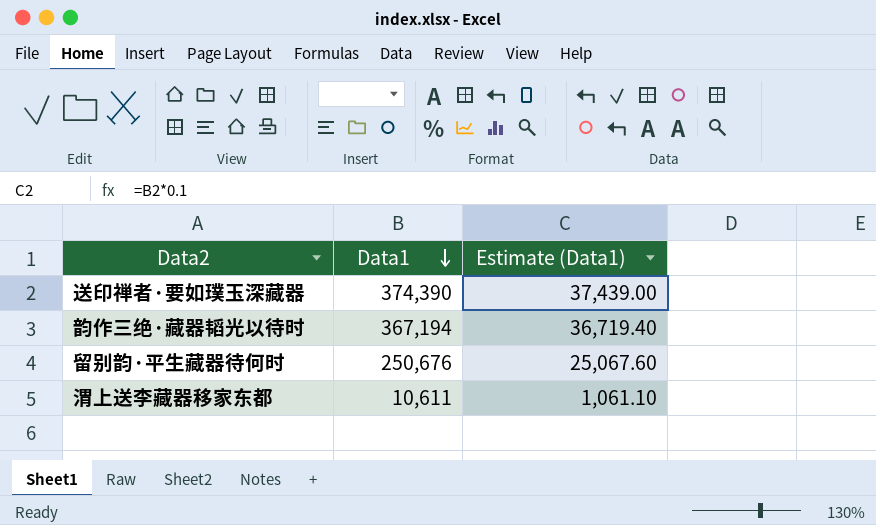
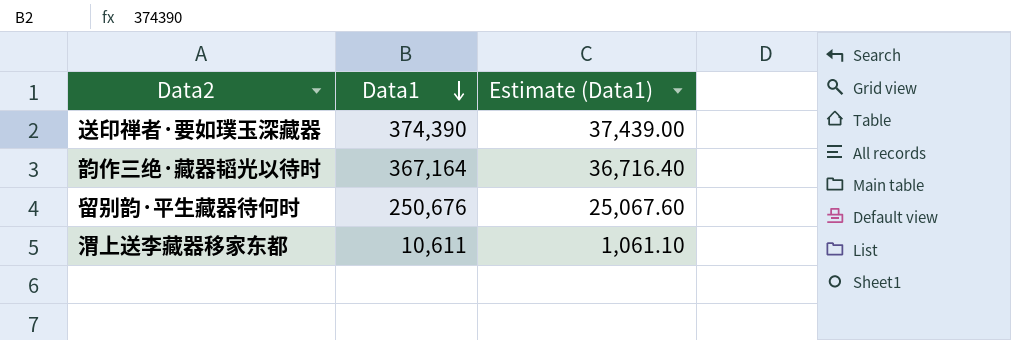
韵作三绝·藏器韬光以待时 | Data1: 367,194 -> 367,164
韵作三绝·藏器韬光以待时 | Estimate (Data1): 36,719.40 -> 36,716.40

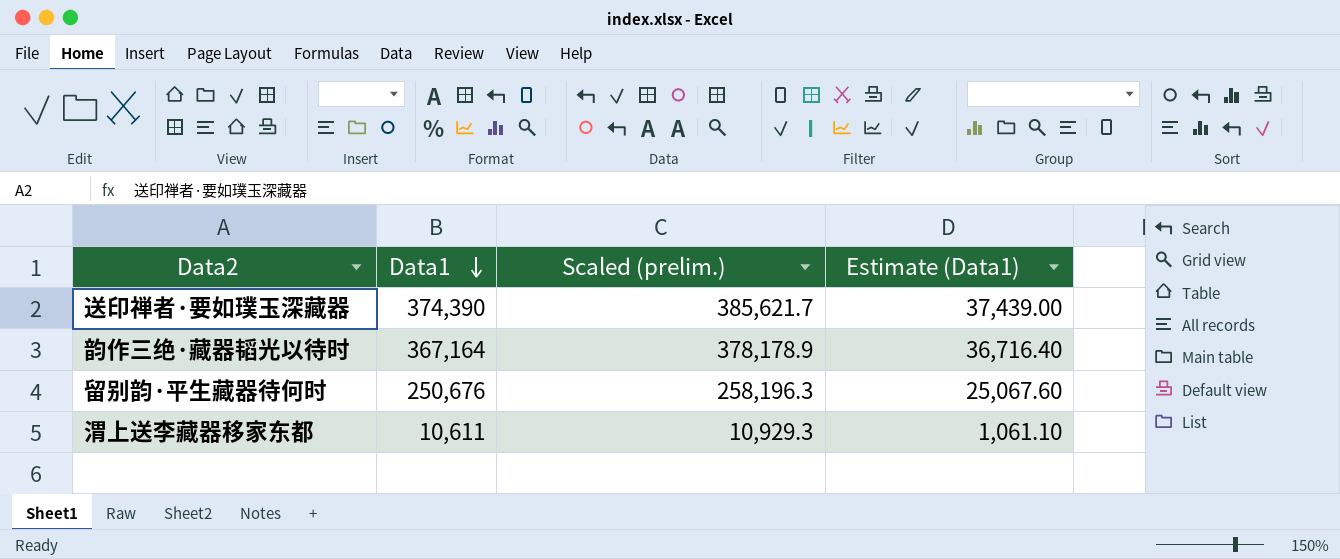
column Scaled (prelim.) | formula: none -> [Data1] * 1.03

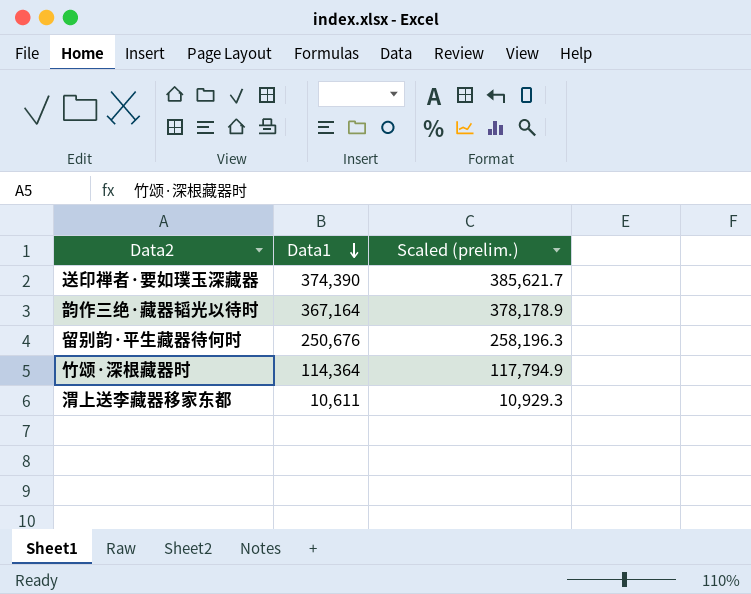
column Estimate (Data1) | formula: [Data1] * 0.1 -> none
row 竹颂·深根藏器时: none -> 114,364 | 117,794.9

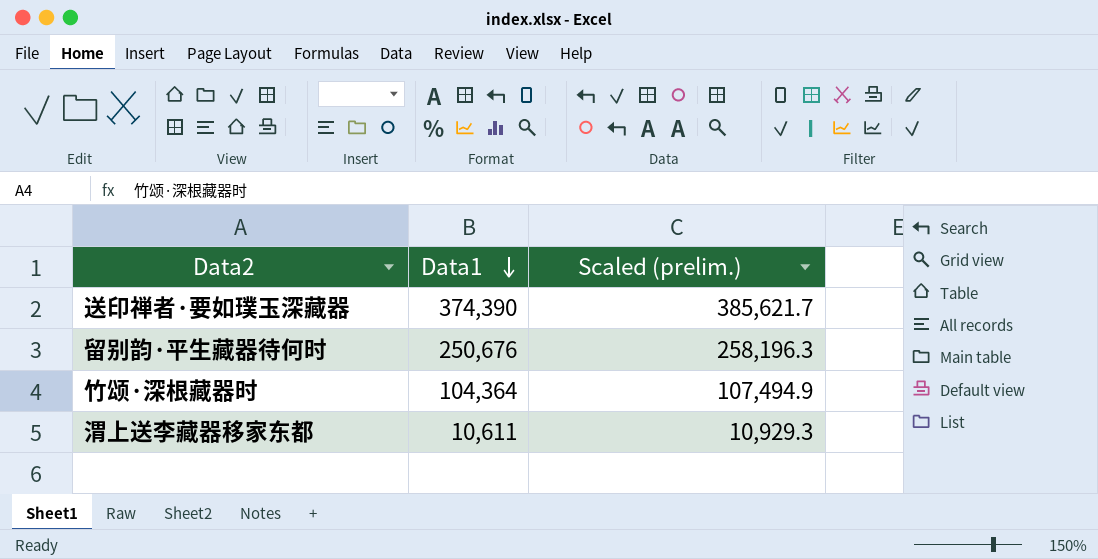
row 韵作三绝·藏器韬光以待时: 367,164 | 378,178.9 -> none
竹颂·深根藏器时 | Data1: 114,364 -> 104,364
竹颂·深根藏器时 | Scaled (prelim.): 117,794.9 -> 107,494.9

